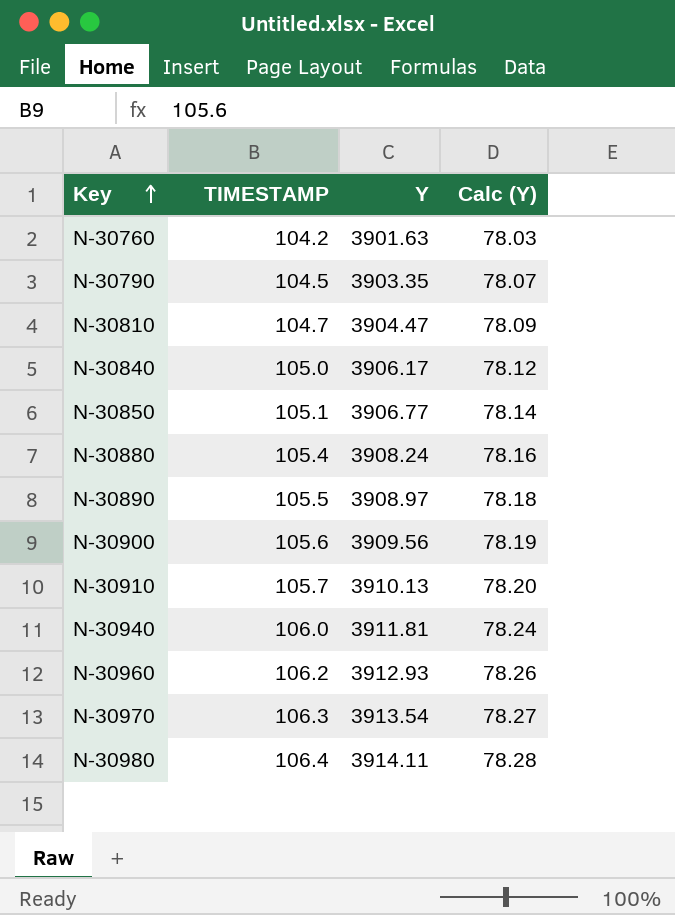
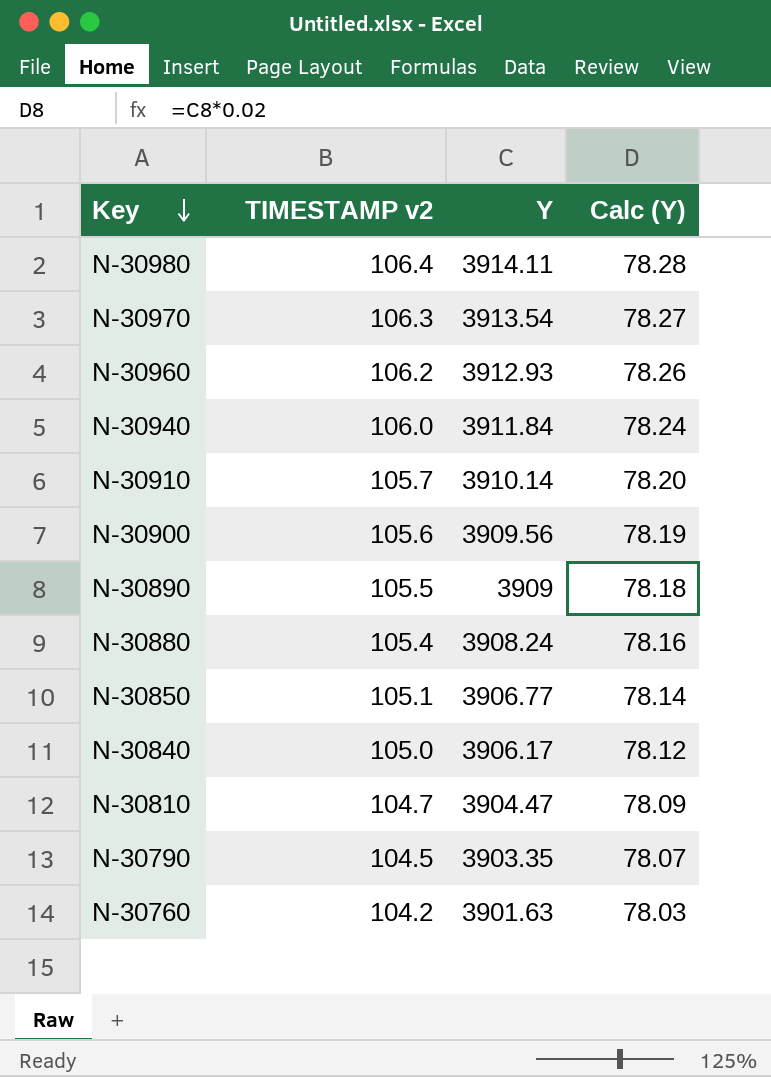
row order: Key ascending -> Key descending
column name: TIMESTAMP -> TIMESTAMP v2
N-30940 | Y: 3911.81 -> 3911.84
N-30910 | Y: 3910.13 -> 3910.14
N-30890 | Y: 3908.97 -> 3909

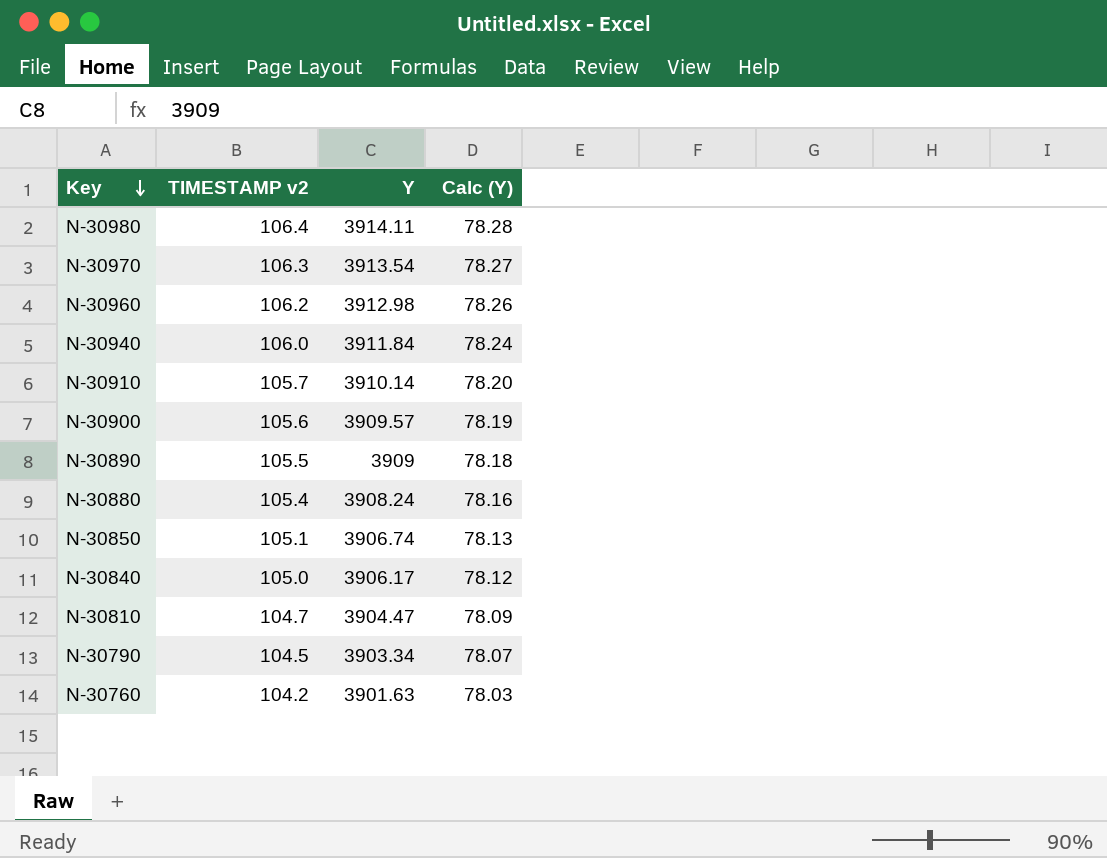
N-30960 | Y: 3912.93 -> 3912.98
N-30900 | Y: 3909.56 -> 3909.57
N-30850 | Y: 3906.77 -> 3906.74
N-30850 | Calc (Y): 78.14 -> 78.13
N-30790 | Y: 3903.35 -> 3903.34

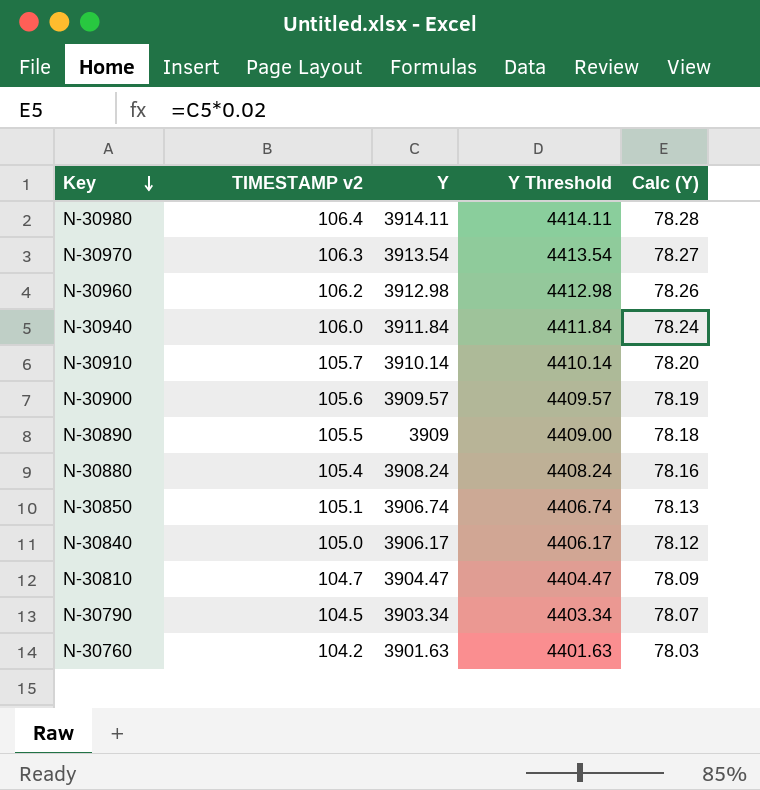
column Y Threshold | formula: none -> [Y] + 500

